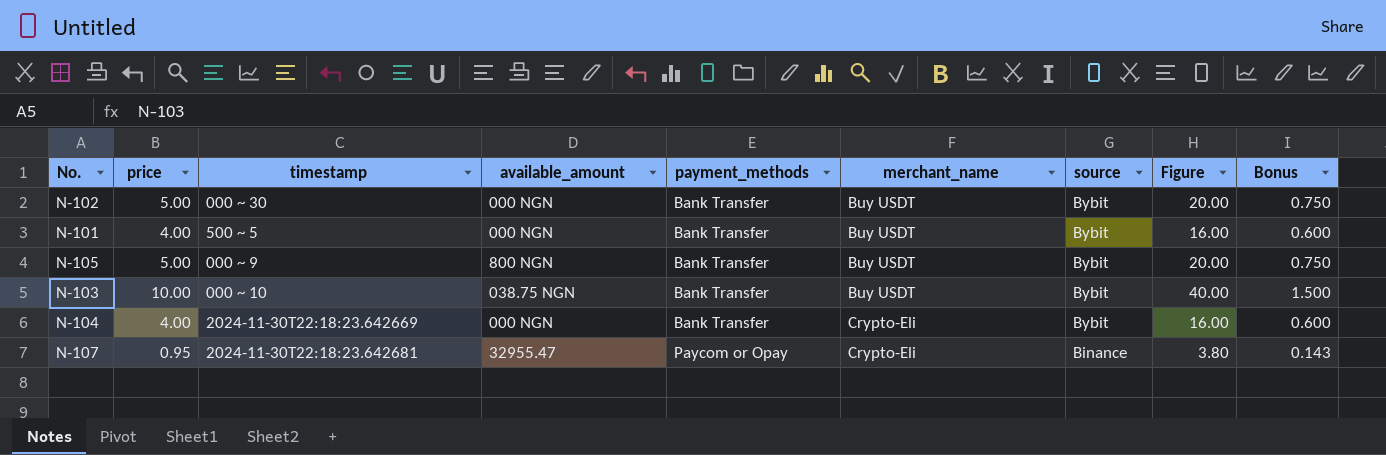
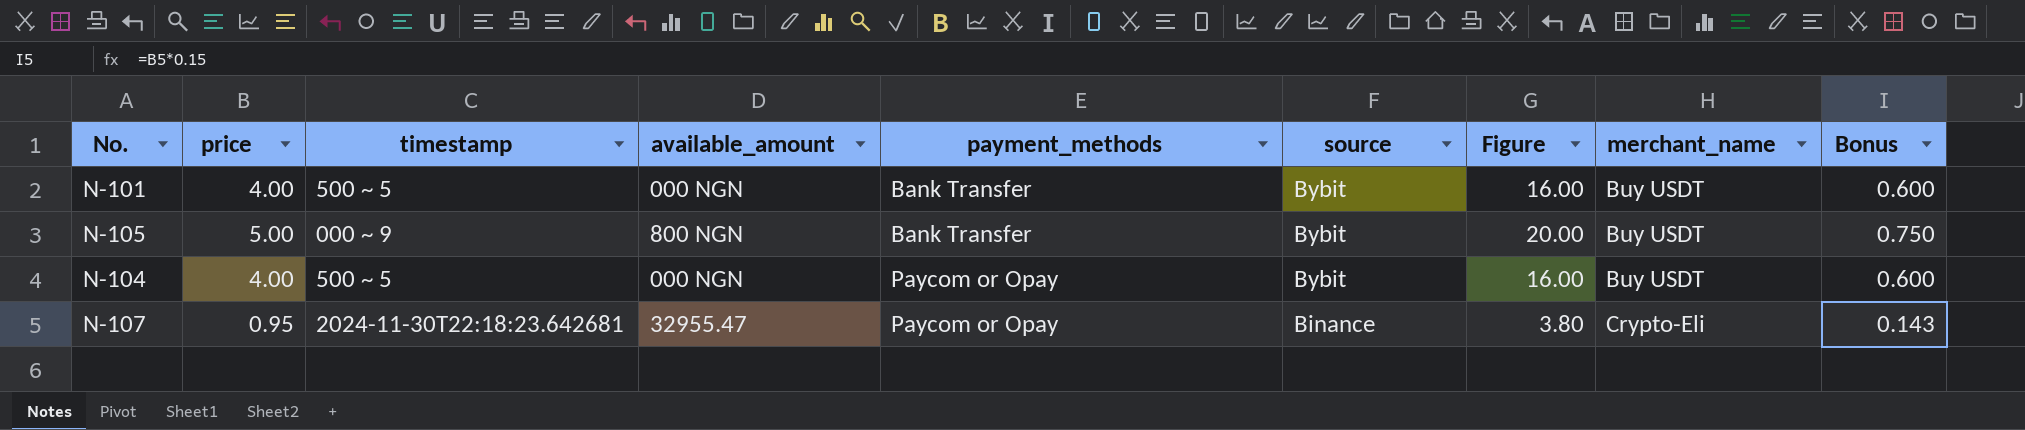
column merchant_name | position: 6 -> 8
row N-102: 5.00 | 000 ~ 30 | 000 NGN | Bank Transfer | Buy USDT | Bybit | 20.00 | 0.750 -> none
row N-103: 10.00 | 000 ~ 10 | 038.75 NGN | Bank Transfer | Buy USDT | Bybit | 40.00 | 1.500 -> none
N-104 | timestamp: 2024-11-30T22:18:23.642669 -> 500 ~ 5
N-104 | payment_methods: Bank Transfer -> Paycom or Opay
N-104 | merchant_name: Crypto-Eli -> Buy USDT

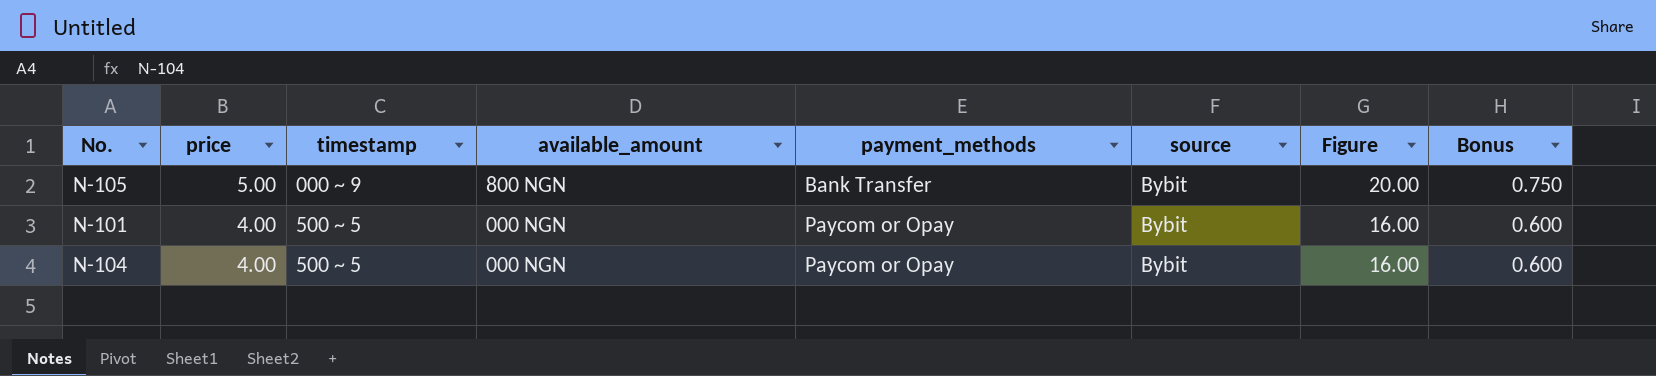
row order: payment_methods ascending -> price descending
column merchant_name | position: 8 -> none
row N-107: 0.95 | 2024-11-30T22:18:23.642681 | 32955.47 | Paycom or Opay | Binance | 3.80 | Crypto-Eli | 0.143 -> none
N-101 | payment_methods: Bank Transfer -> Paycom or Opay

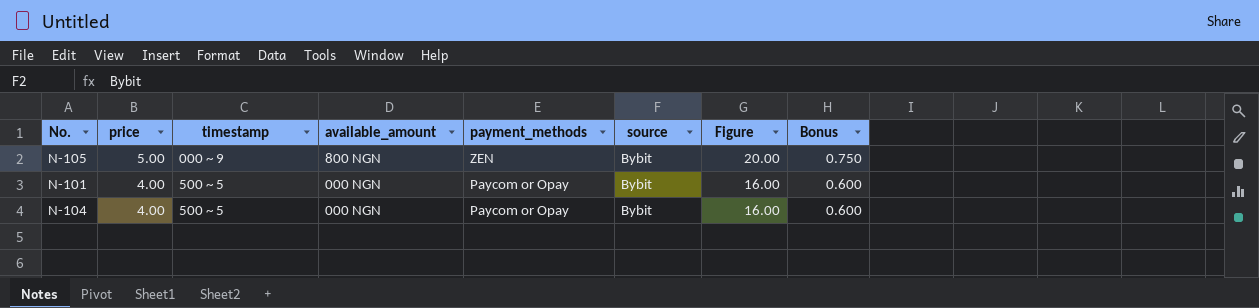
N-105 | payment_methods: Bank Transfer -> ZEN

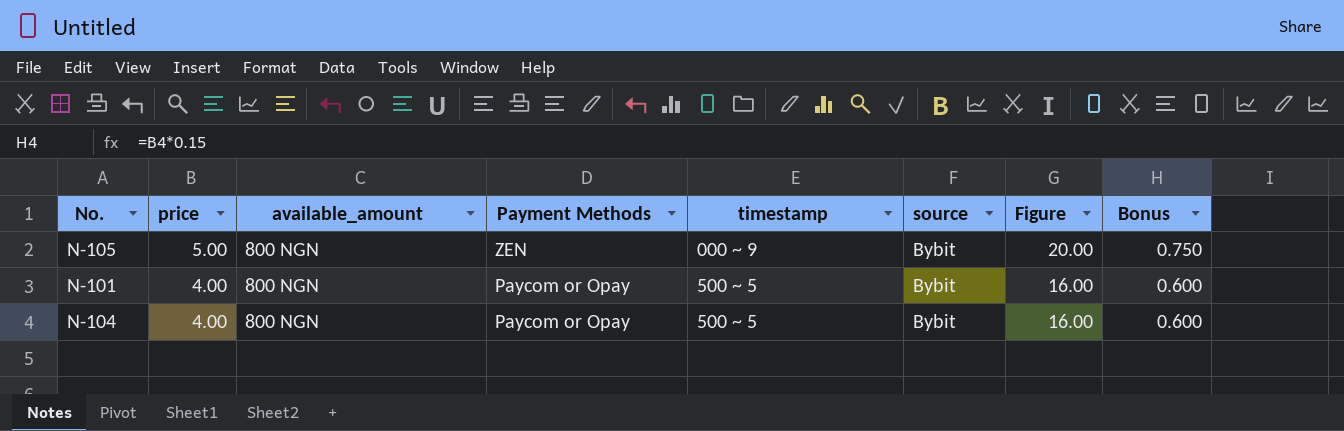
column name: payment_methods -> Payment Methods
column timestamp | position: 3 -> 5
N-101 | available_amount: 000 NGN -> 800 NGN
N-104 | available_amount: 000 NGN -> 800 NGN

